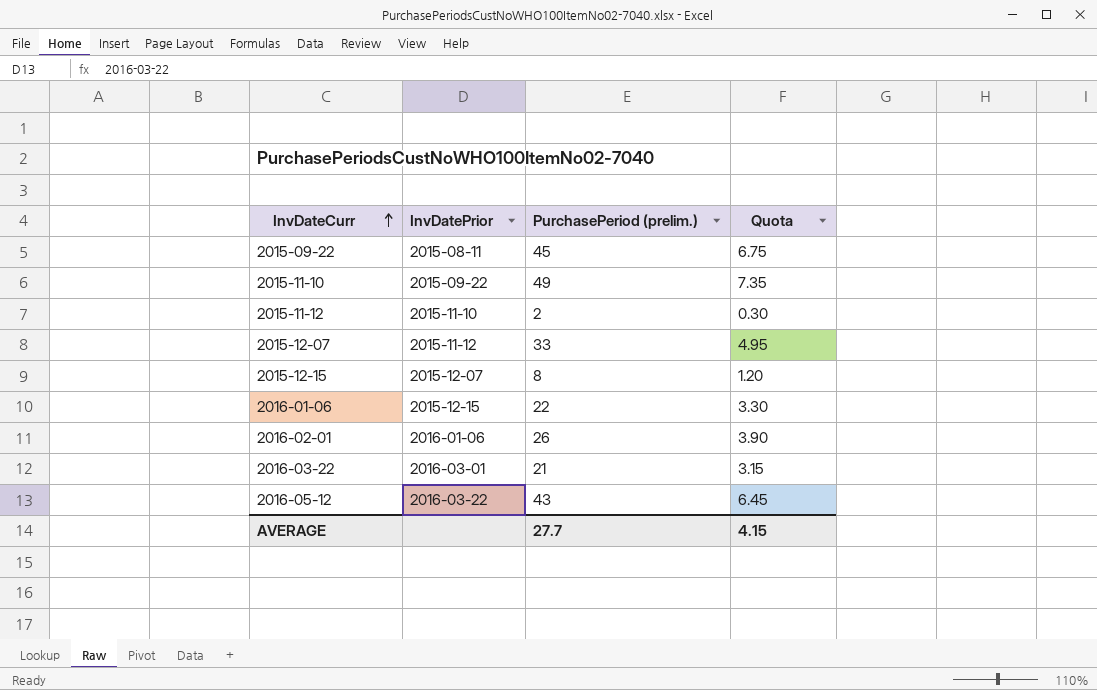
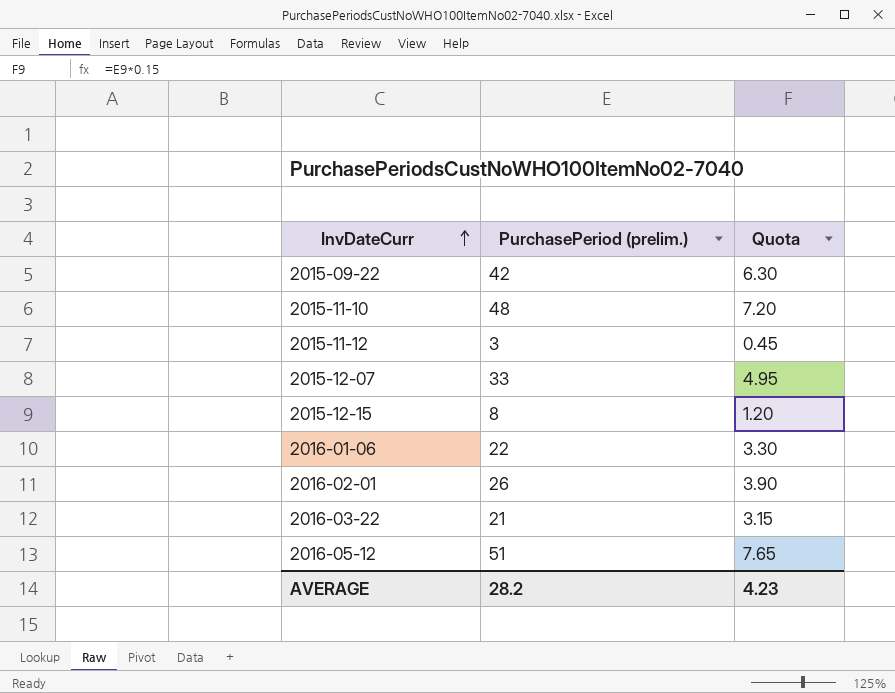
column InvDatePrior | position: 2 -> none
2015-09-22 | PurchasePeriod (prelim.): 45 -> 42
2015-09-22 | Quota: 6.75 -> 6.30
2015-11-10 | PurchasePeriod (prelim.): 49 -> 48
2015-11-10 | Quota: 7.35 -> 7.20
2015-11-12 | PurchasePeriod (prelim.): 2 -> 3
2015-11-12 | Quota: 0.30 -> 0.45
2016-05-12 | PurchasePeriod (prelim.): 43 -> 51
2016-05-12 | Quota: 6.45 -> 7.65
AVERAGE | PurchasePeriod (prelim.): 27.7 -> 28.2
AVERAGE | Quota: 4.15 -> 4.23

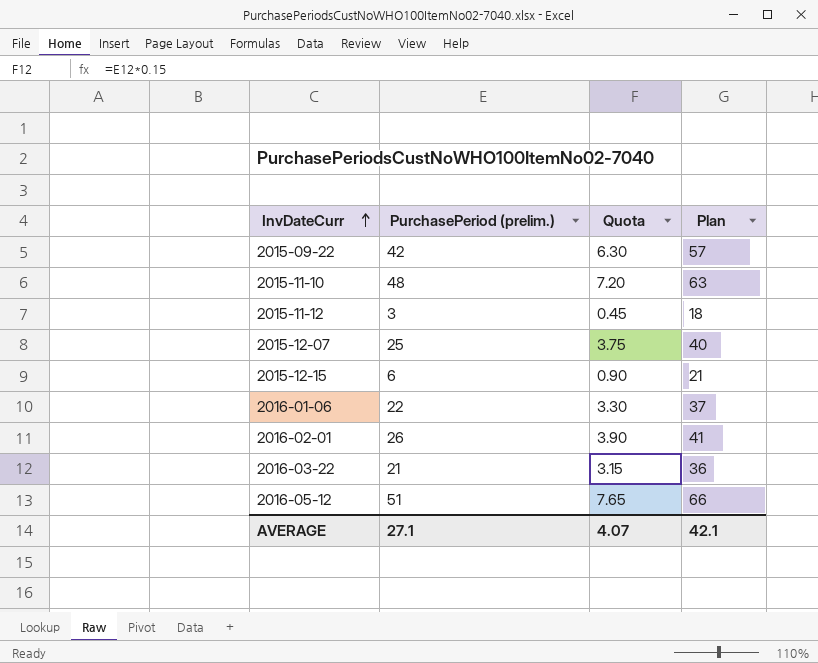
column Plan | formula: none -> [PurchasePeriod (prelim.)] + 15
2015-12-07 | PurchasePeriod (prelim.): 33 -> 25
2015-12-07 | Quota: 4.95 -> 3.75
2015-12-15 | PurchasePeriod (prelim.): 8 -> 6
2015-12-15 | Quota: 1.20 -> 0.90
AVERAGE | PurchasePeriod (prelim.): 28.2 -> 27.1
AVERAGE | Quota: 4.23 -> 4.07

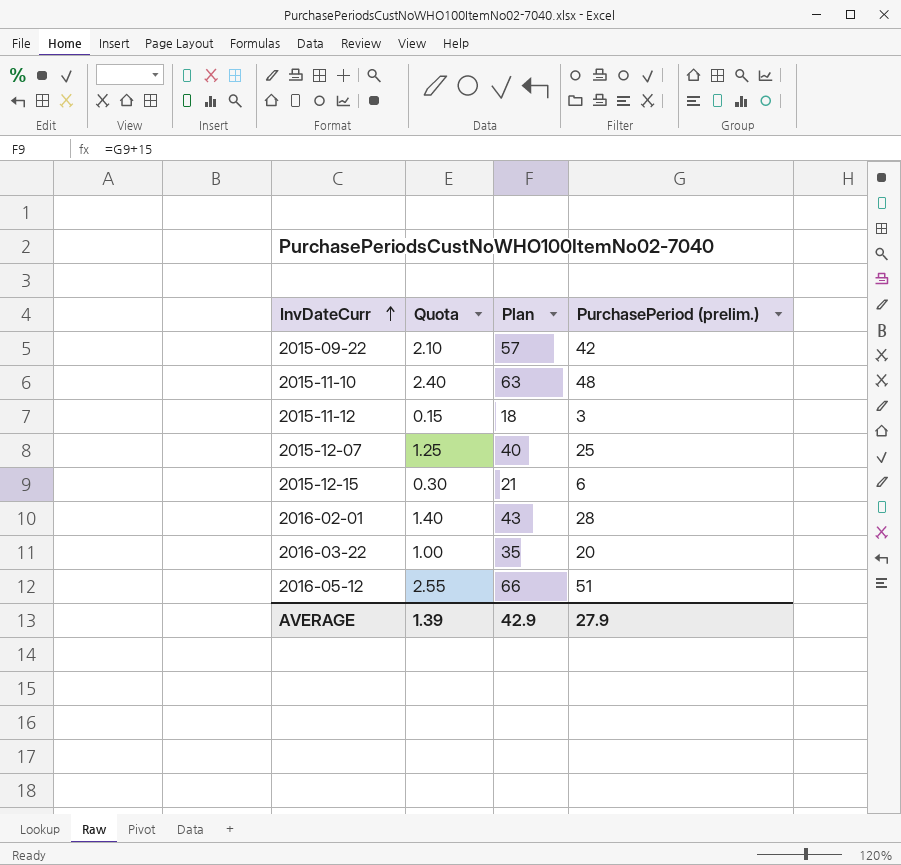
column Quota | formula: [PurchasePeriod (prelim.)] * 0.15 -> [PurchasePeriod (prelim.)] * 0.05
column PurchasePeriod (prelim.) | position: 2 -> 4
row 2016-01-06: 22 | 3.30 | 37 -> none
2016-02-01 | Plan: 41 -> 43
2016-02-01 | PurchasePeriod (prelim.): 26 -> 28
2016-03-22 | Plan: 36 -> 35
2016-03-22 | PurchasePeriod (prelim.): 21 -> 20
AVERAGE | Quota: 4.07 -> 1.39
AVERAGE | Plan: 42.1 -> 42.9
AVERAGE | PurchasePeriod (prelim.): 27.1 -> 27.9

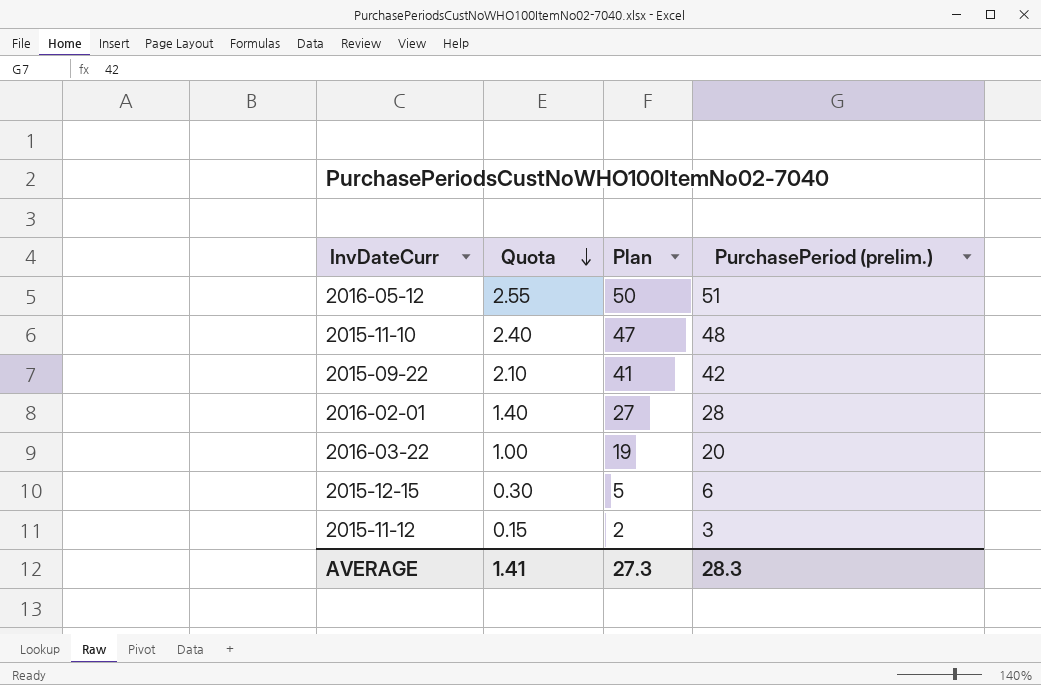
row order: InvDateCurr ascending -> Quota descending
column Plan | formula: [PurchasePeriod (prelim.)] + 15 -> [PurchasePeriod (prelim.)] - 1
row 2015-12-07: 1.25 | 40 | 25 -> none
AVERAGE | Quota: 1.39 -> 1.41
AVERAGE | Plan: 42.9 -> 27.3
AVERAGE | PurchasePeriod (prelim.): 27.9 -> 28.3

